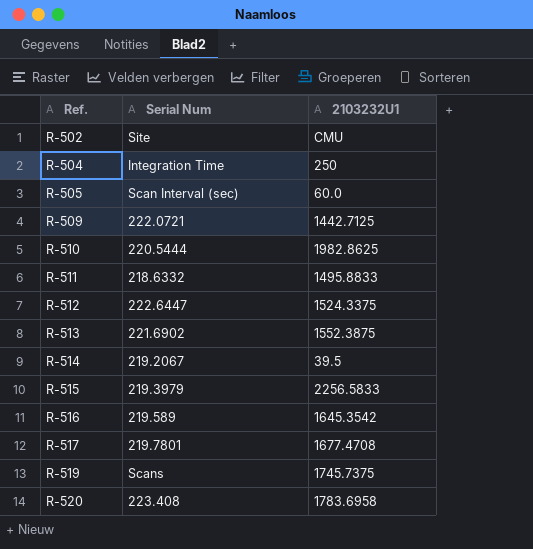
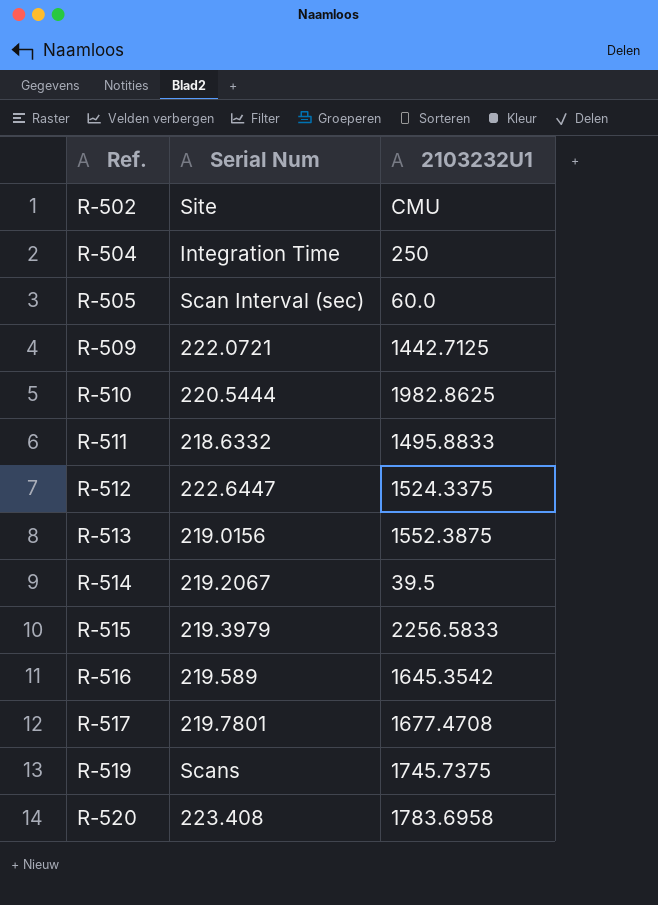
R-513 | Serial Num: 221.6902 -> 219.0156

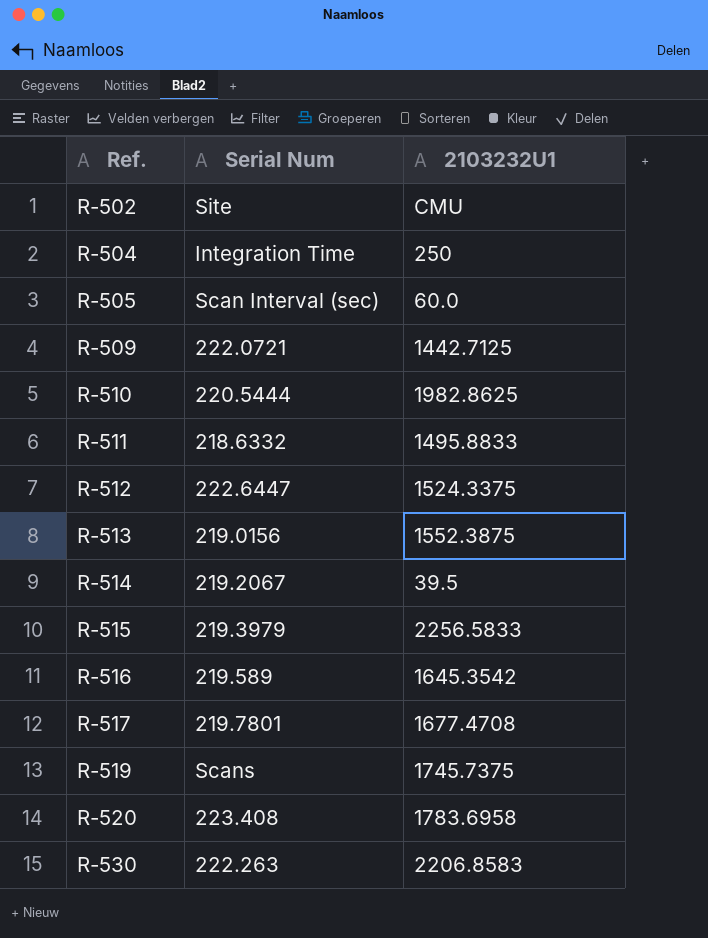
row R-530: none -> 222.263 | 2206.8583

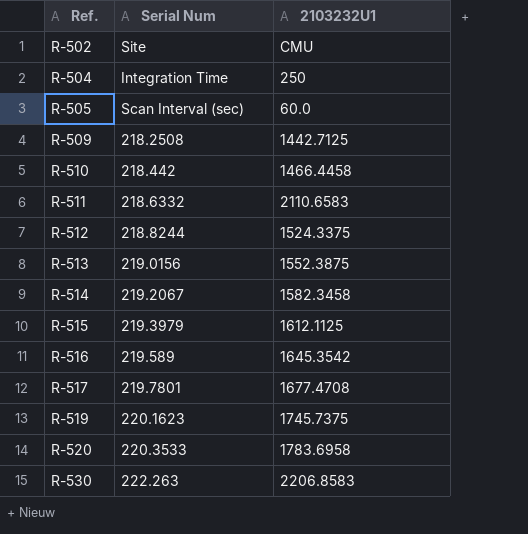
R-509 | Serial Num: 222.0721 -> 218.2508
R-510 | Serial Num: 220.5444 -> 218.442
R-510 | 2103232U1: 1982.8625 -> 1466.4458
R-511 | 2103232U1: 1495.8833 -> 2110.6583
R-512 | Serial Num: 222.6447 -> 218.8244
R-514 | 2103232U1: 39.5 -> 1582.3458
R-515 | 2103232U1: 2256.5833 -> 1612.1125
R-519 | Serial Num: Scans -> 220.1623
R-520 | Serial Num: 223.408 -> 220.3533

